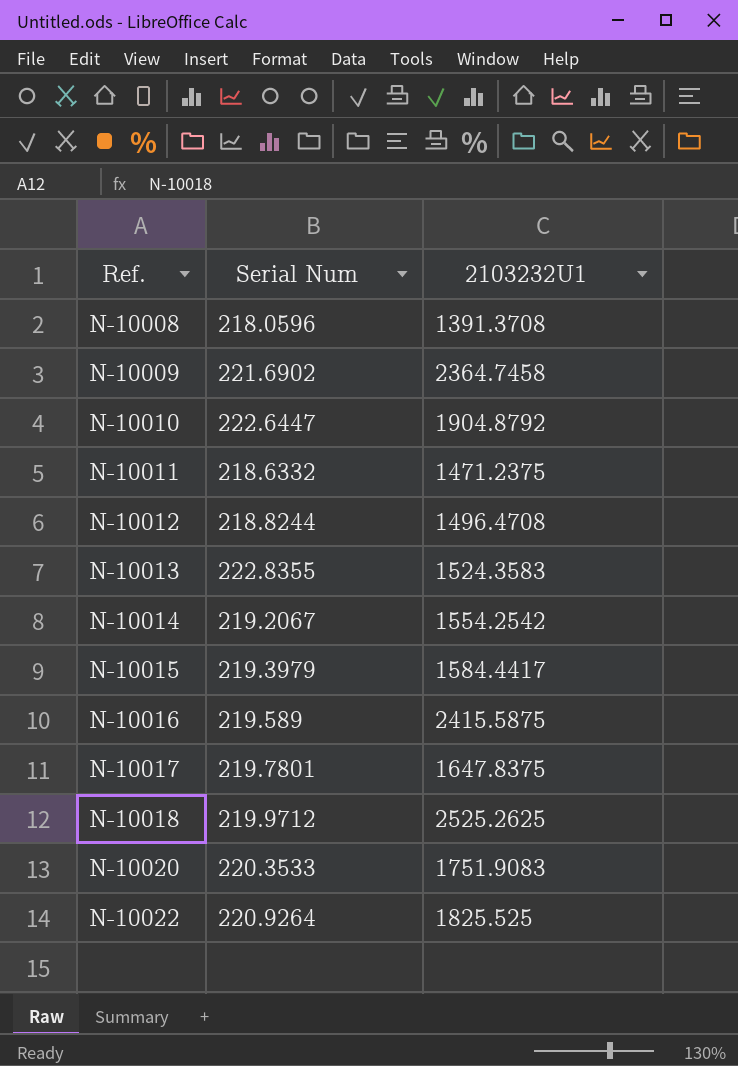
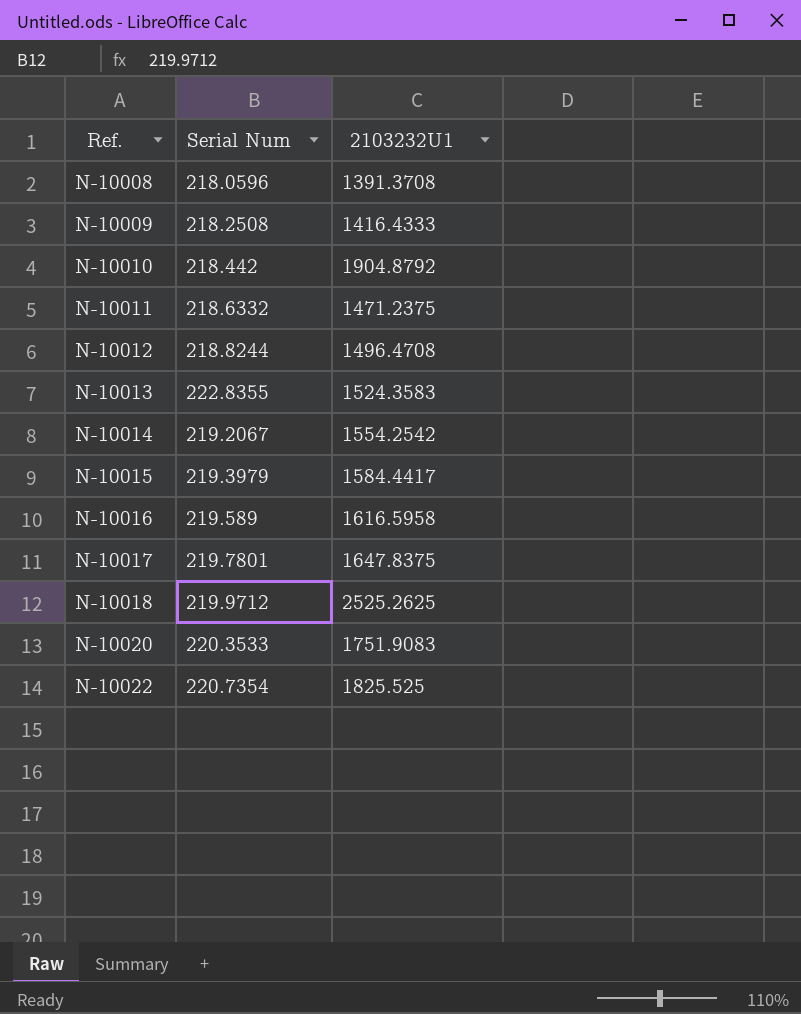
N-10009 | Serial Num: 221.6902 -> 218.2508
N-10009 | 2103232U1: 2364.7458 -> 1416.4333
N-10010 | Serial Num: 222.6447 -> 218.442
N-10016 | 2103232U1: 2415.5875 -> 1616.5958
N-10022 | Serial Num: 220.9264 -> 220.7354

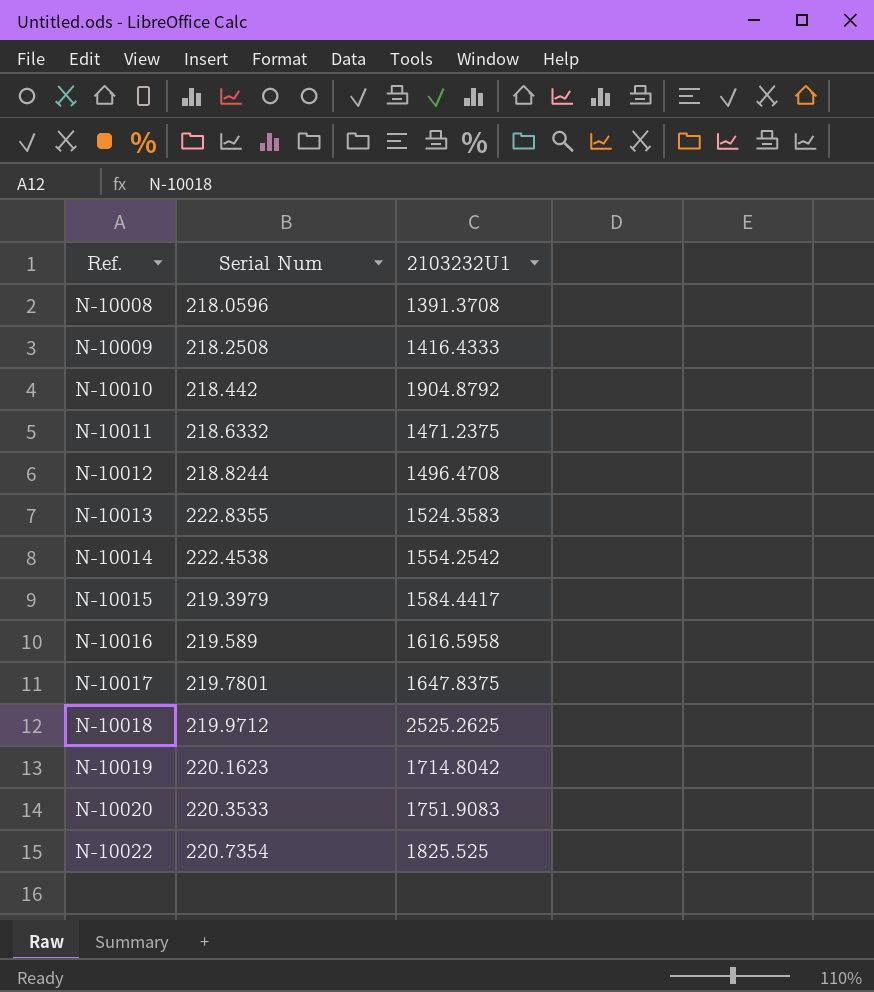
N-10014 | Serial Num: 219.2067 -> 222.4538
row N-10019: none -> 220.1623 | 1714.8042

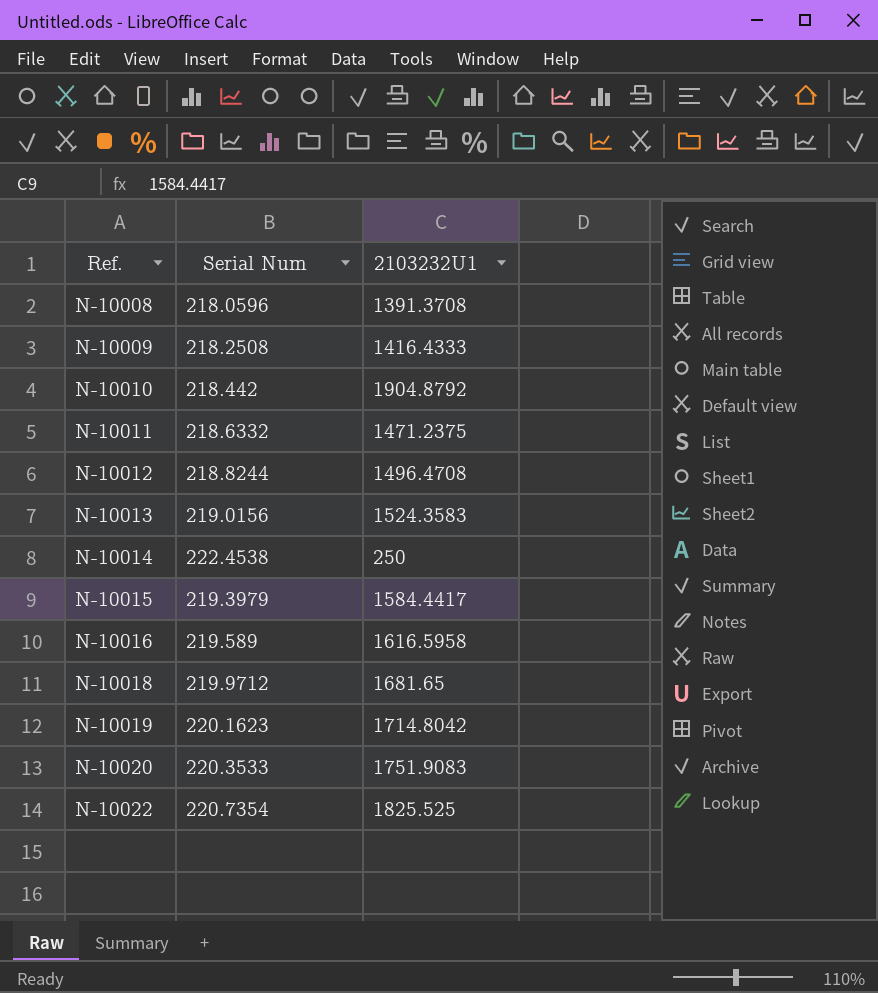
row N-10017: 219.7801 | 1647.8375 -> none
N-10013 | Serial Num: 222.8355 -> 219.0156
N-10014 | 2103232U1: 1554.2542 -> 250
N-10018 | 2103232U1: 2525.2625 -> 1681.65

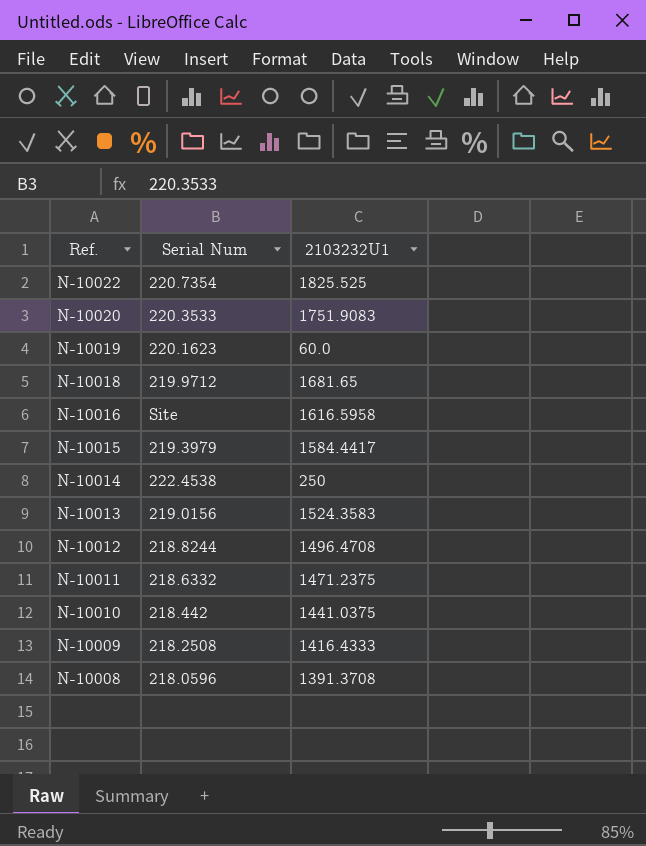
row order: Ref. ascending -> Ref. descending
N-10019 | 2103232U1: 1714.8042 -> 60.0
N-10016 | Serial Num: 219.589 -> Site
N-10010 | 2103232U1: 1904.8792 -> 1441.0375

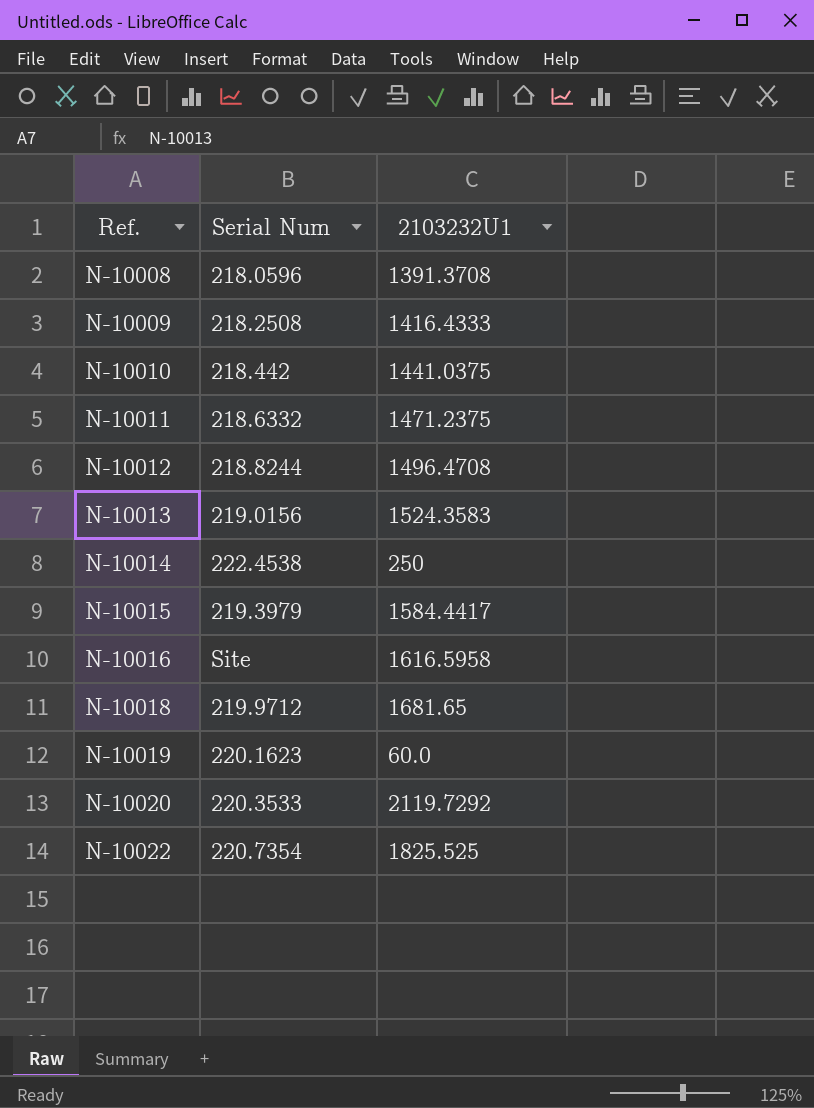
row order: Ref. descending -> Ref. ascending
N-10020 | 2103232U1: 1751.9083 -> 2119.7292

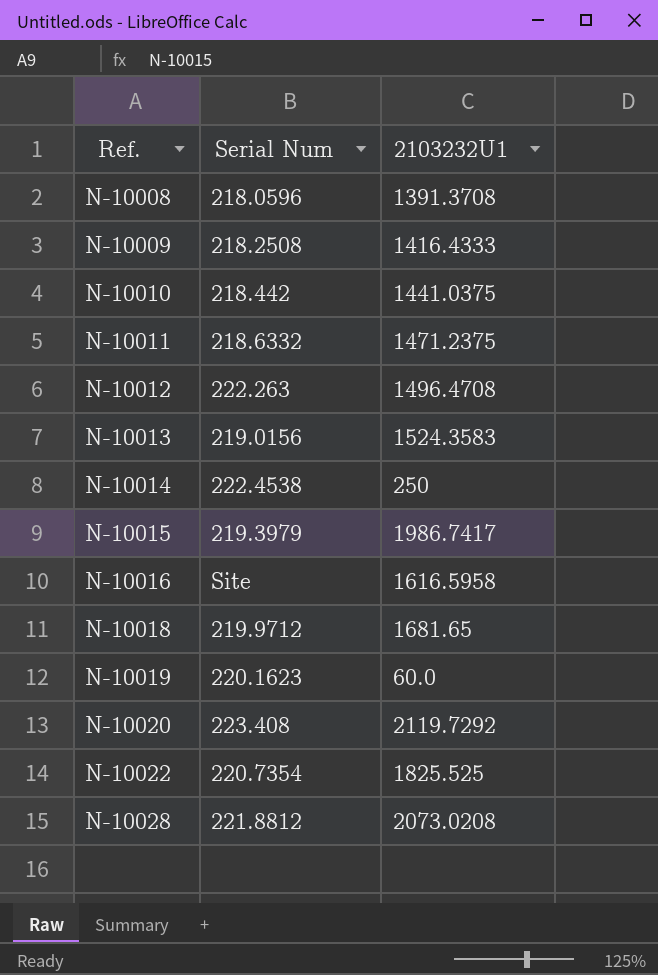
N-10012 | Serial Num: 218.8244 -> 222.263
N-10015 | 2103232U1: 1584.4417 -> 1986.7417
N-10020 | Serial Num: 220.3533 -> 223.408
row N-10028: none -> 221.8812 | 2073.0208

